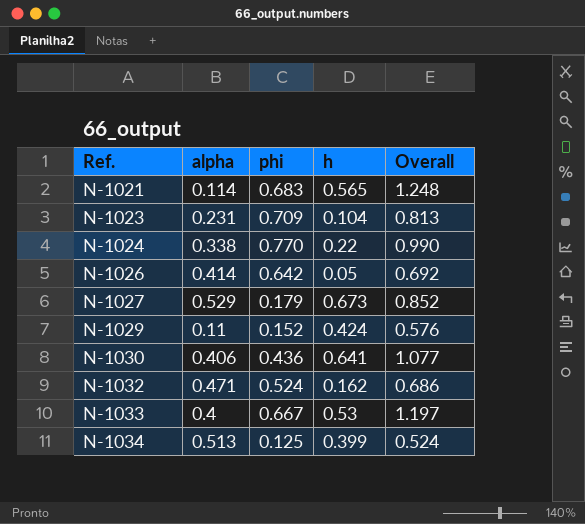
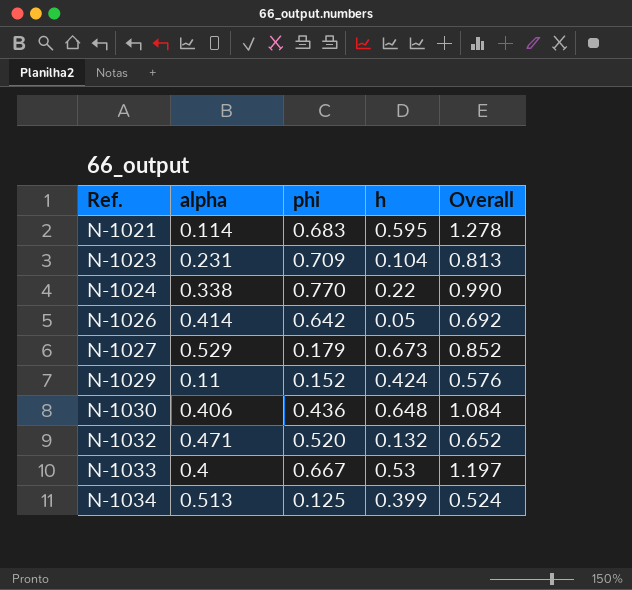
N-1021 | h: 0.565 -> 0.595
N-1021 | Overall: 1.248 -> 1.278
N-1030 | h: 0.641 -> 0.648
N-1030 | Overall: 1.077 -> 1.084
N-1032 | phi: 0.524 -> 0.520
N-1032 | h: 0.162 -> 0.132
N-1032 | Overall: 0.686 -> 0.652

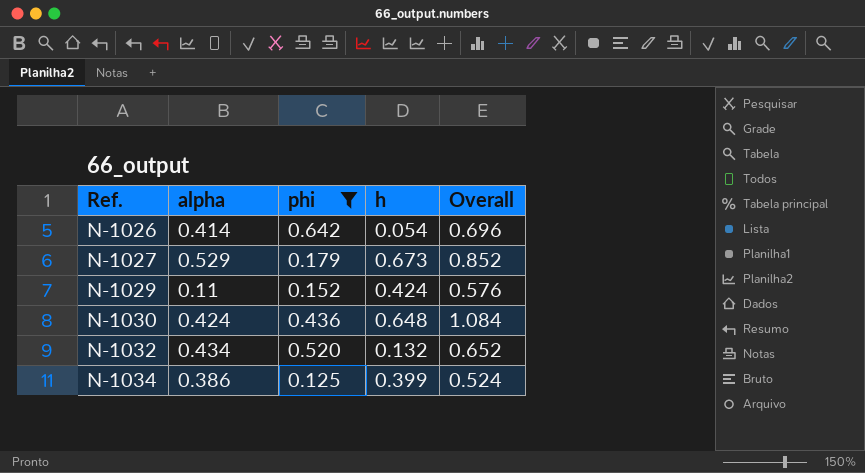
filter: none -> phi <= 0.642
N-1026 | h: 0.05 -> 0.054
N-1026 | Overall: 0.692 -> 0.696
N-1030 | alpha: 0.406 -> 0.424
N-1032 | alpha: 0.471 -> 0.434
N-1034 | alpha: 0.513 -> 0.386

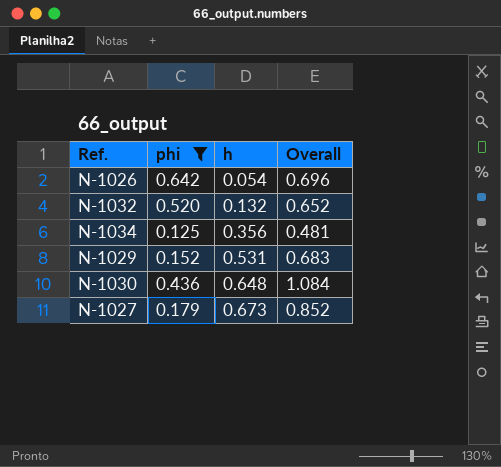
row order: Ref. ascending -> h ascending
column alpha | position: 2 -> none
N-1034 | h: 0.399 -> 0.356
N-1034 | Overall: 0.524 -> 0.481
N-1029 | h: 0.424 -> 0.531
N-1029 | Overall: 0.576 -> 0.683

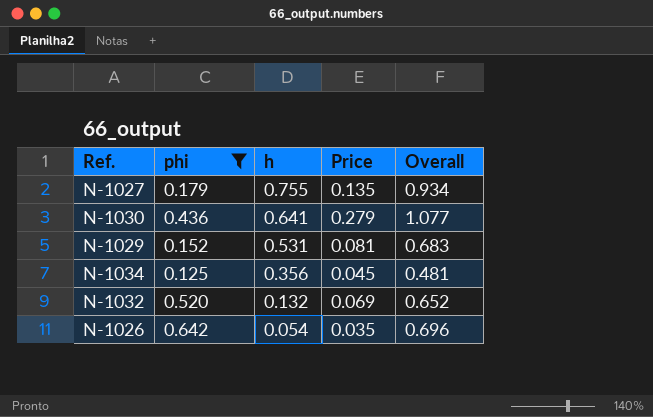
row order: h ascending -> h descending
column Price | formula: none -> [phi] * [h]
N-1027 | h: 0.673 -> 0.755
N-1027 | Overall: 0.852 -> 0.934
N-1030 | h: 0.648 -> 0.641
N-1030 | Overall: 1.084 -> 1.077

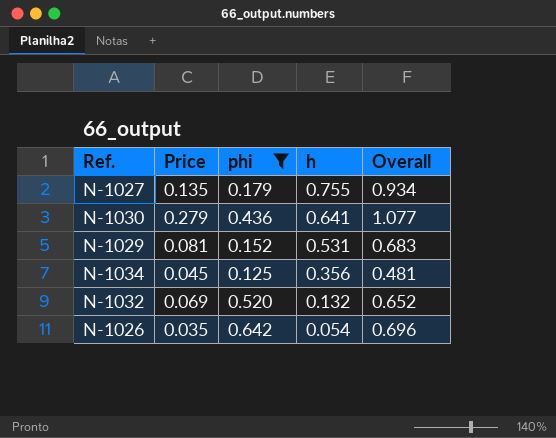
column Price | position: 4 -> 2

